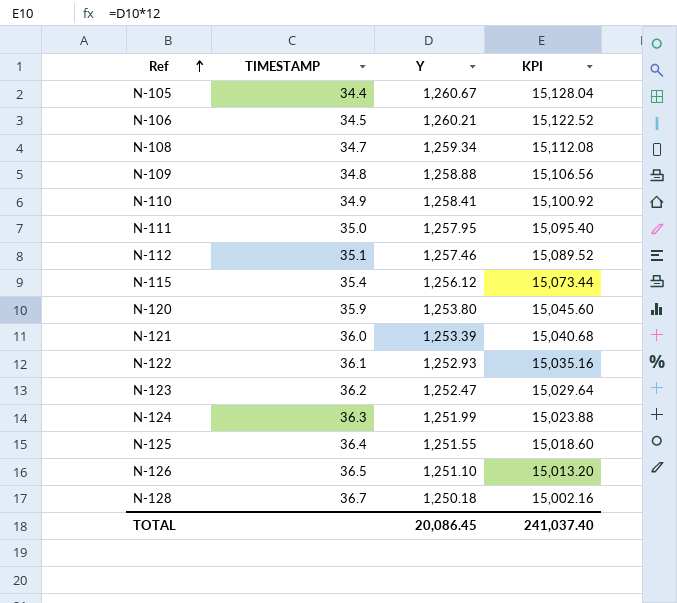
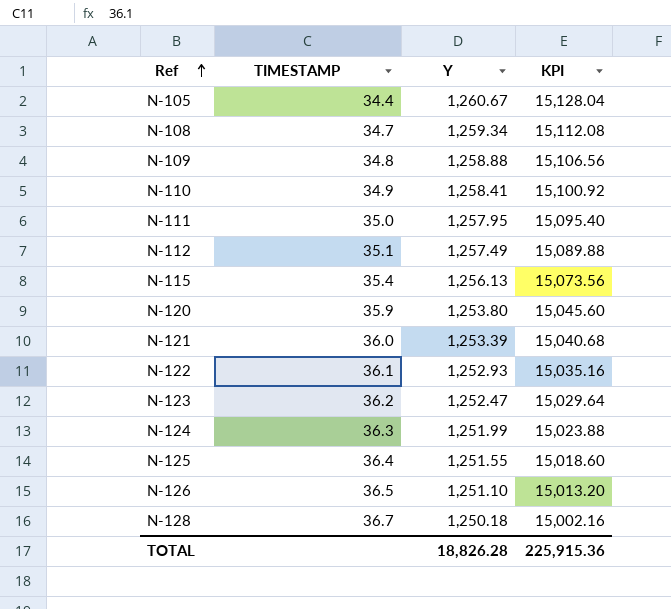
row N-106: 34.5 | 1,260.21 | 15,122.52 -> none
N-112 | Y: 1,257.46 -> 1,257.49
N-112 | KPI: 15,089.52 -> 15,089.88
N-115 | Y: 1,256.12 -> 1,256.13
N-115 | KPI: 15,073.44 -> 15,073.56
TOTAL | Y: 20,086.45 -> 18,826.28
TOTAL | KPI: 241,037.40 -> 225,915.36

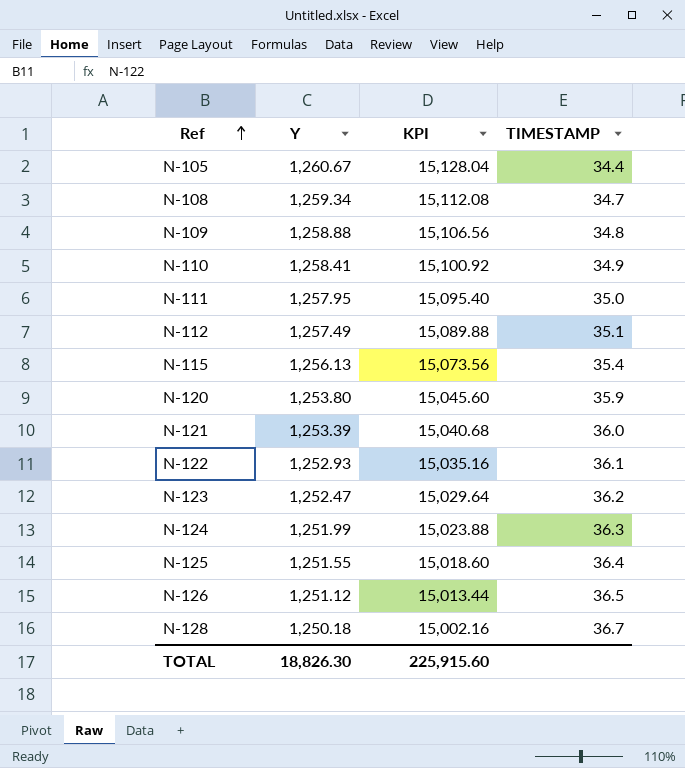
column TIMESTAMP | position: 2 -> 4
N-126 | Y: 1,251.10 -> 1,251.12
N-126 | KPI: 15,013.20 -> 15,013.44
TOTAL | Y: 18,826.28 -> 18,826.30
TOTAL | KPI: 225,915.36 -> 225,915.60

